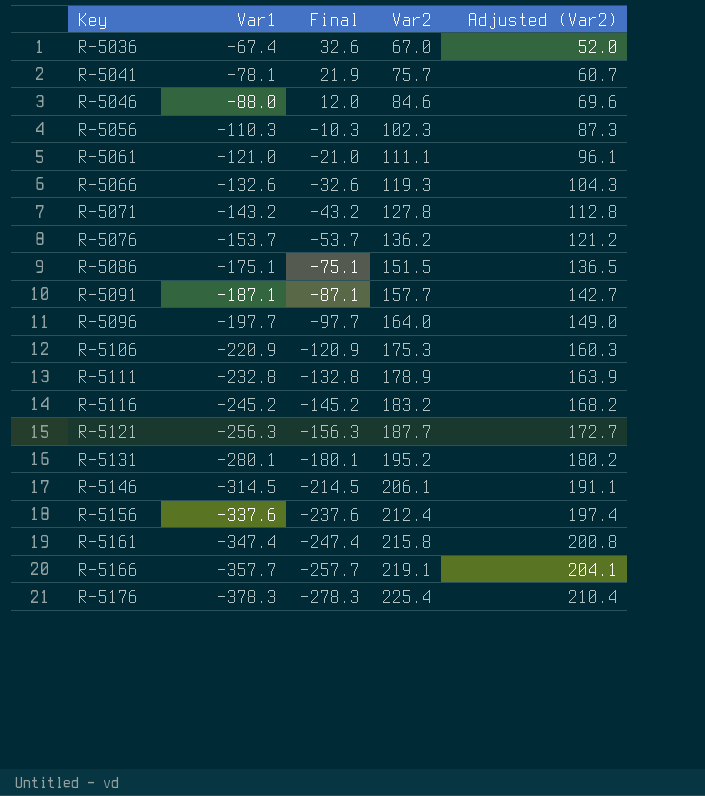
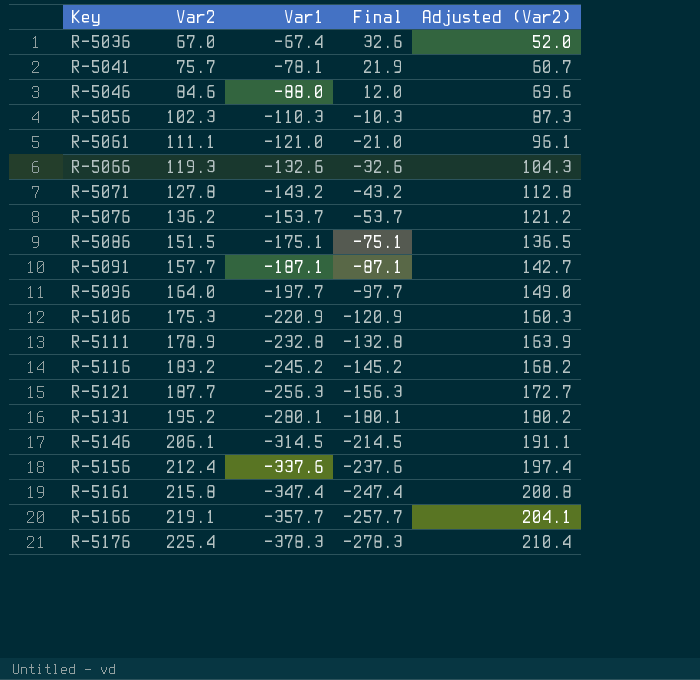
column Var2 | position: 4 -> 2

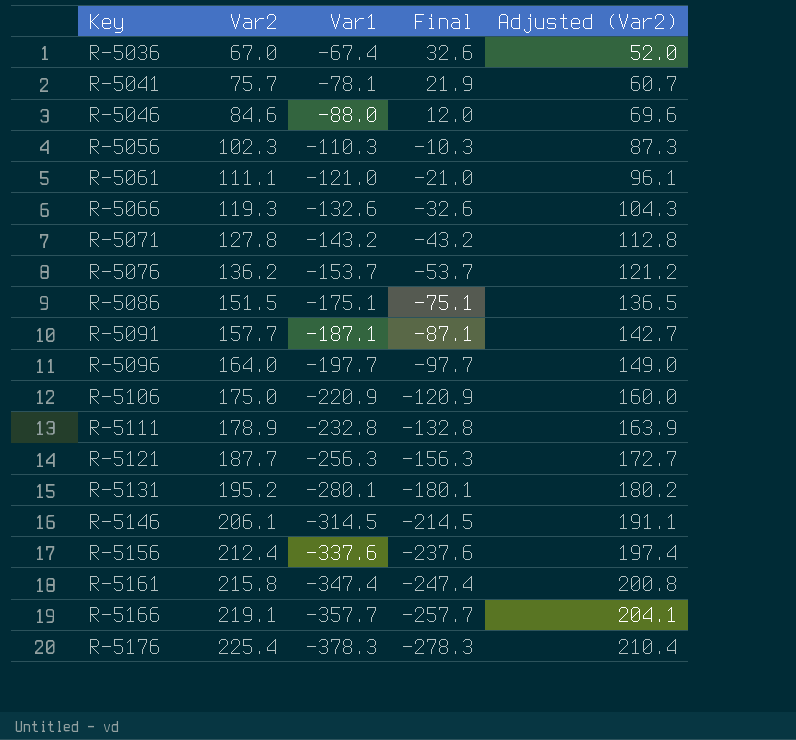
row R-5116: 183.2 | -245.2 | -145.2 | 168.2 -> none
R-5106 | Var2: 175.3 -> 175.0
R-5106 | Adjusted (Var2): 160.3 -> 160.0

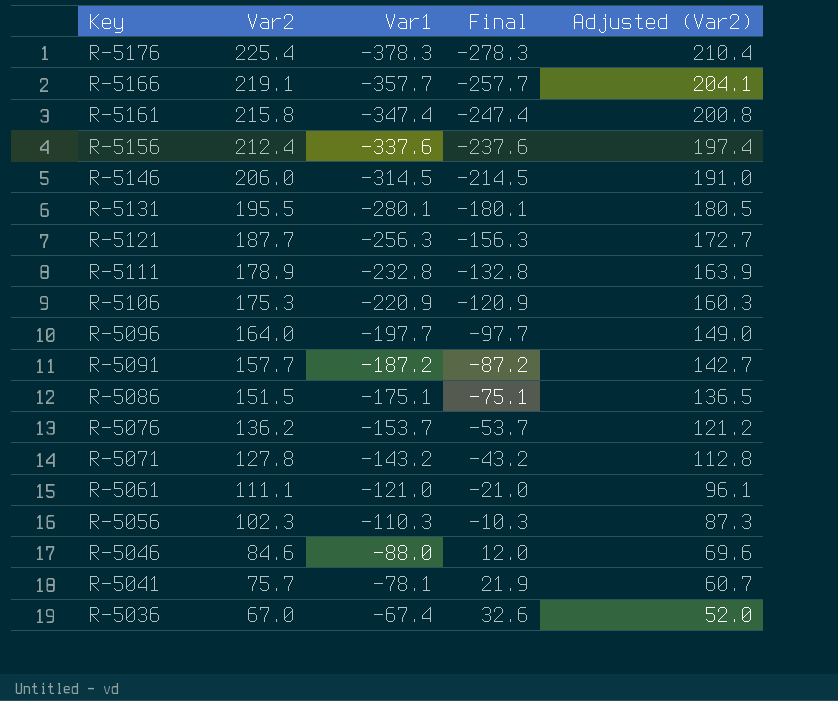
row order: Key ascending -> Key descending
row R-5066: 119.3 | -132.6 | -32.6 | 104.3 -> none
R-5146 | Var2: 206.1 -> 206.0
R-5146 | Adjusted (Var2): 191.1 -> 191.0
R-5131 | Var2: 195.2 -> 195.5
R-5131 | Adjusted (Var2): 180.2 -> 180.5
R-5106 | Var2: 175.0 -> 175.3
R-5106 | Adjusted (Var2): 160.0 -> 160.3
R-5091 | Var1: -187.1 -> -187.2
R-5091 | Final: -87.1 -> -87.2

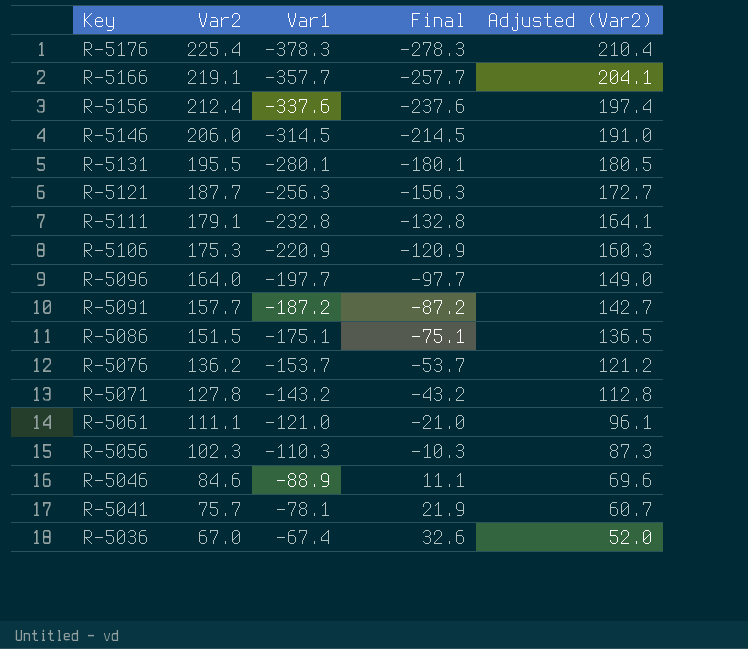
row R-5161: 215.8 | -347.4 | -247.4 | 200.8 -> none
R-5111 | Var2: 178.9 -> 179.1
R-5111 | Adjusted (Var2): 163.9 -> 164.1
R-5046 | Var1: -88.0 -> -88.9
R-5046 | Final: 12.0 -> 11.1

